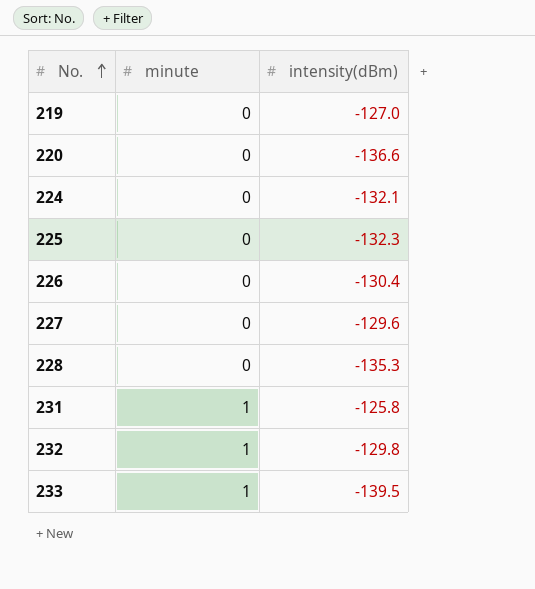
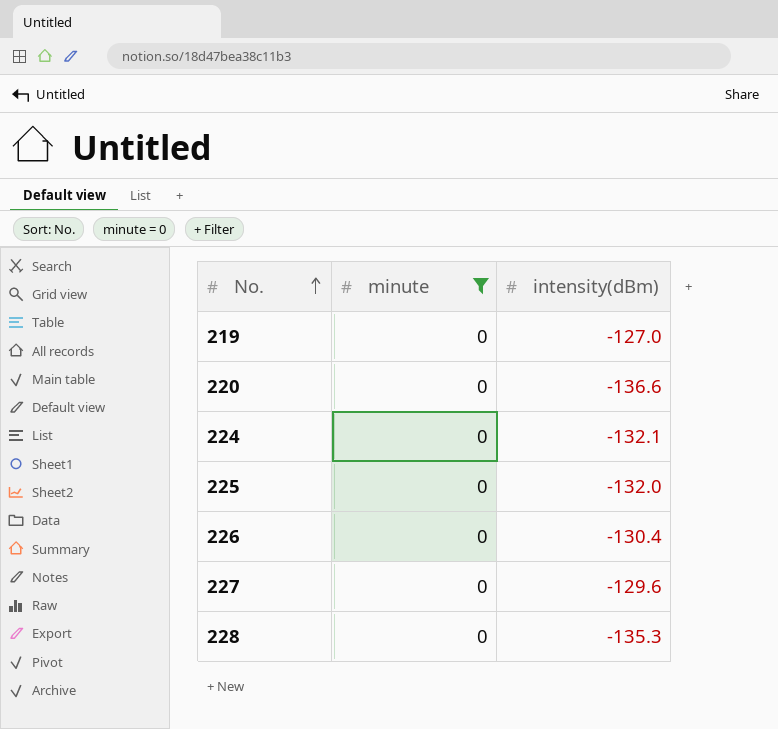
filter: none -> minute = 0
225 | intensity(dBm): -132.3 -> -132.0

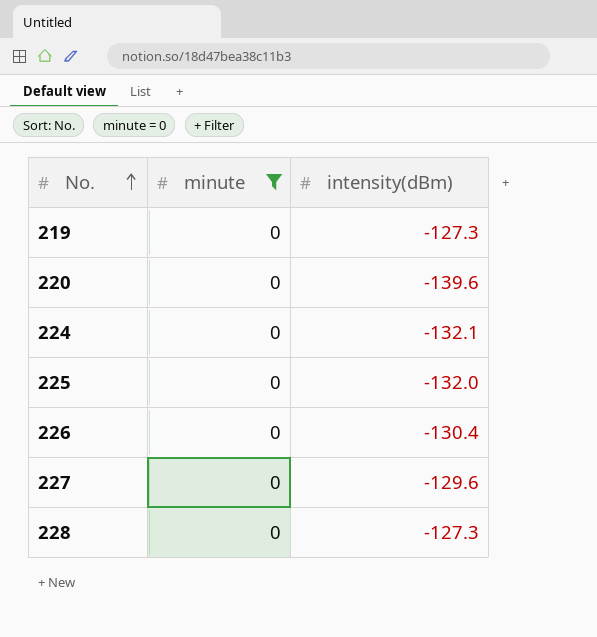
219 | intensity(dBm): -127.0 -> -127.3
220 | intensity(dBm): -136.6 -> -139.6
228 | intensity(dBm): -135.3 -> -127.3

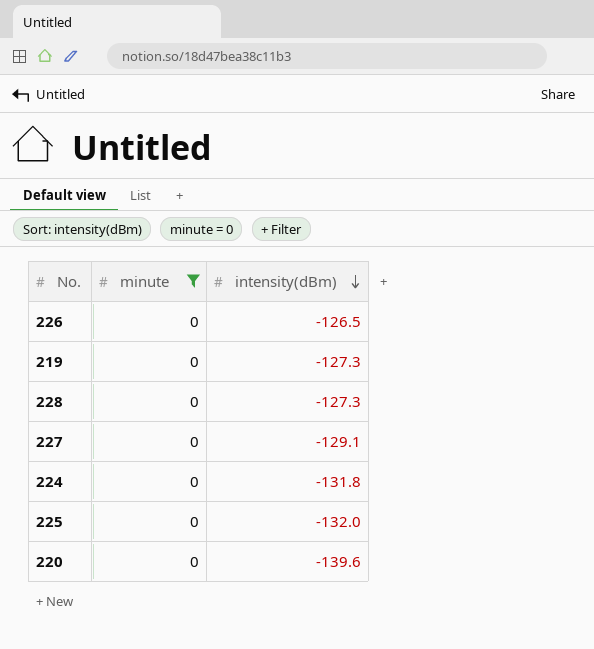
row order: No. ascending -> intensity(dBm) descending
226 | intensity(dBm): -130.4 -> -126.5
227 | intensity(dBm): -129.6 -> -129.1
224 | intensity(dBm): -132.1 -> -131.8

